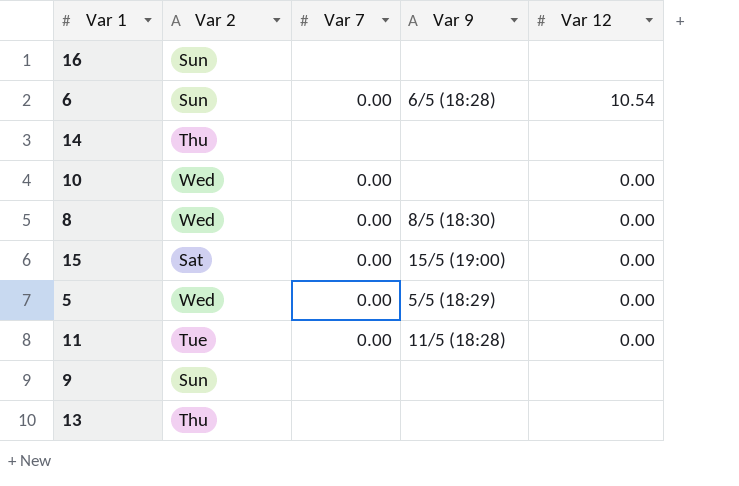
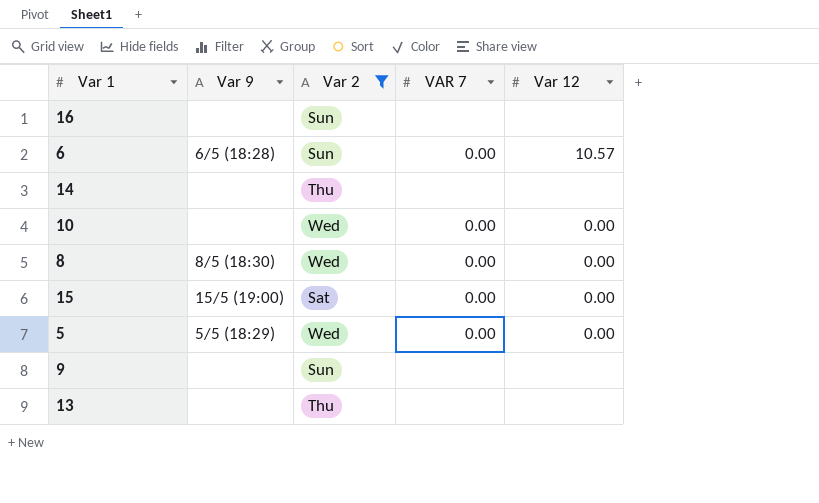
filter: none -> Var 2 != Tue
column Var 9 | position: 4 -> 2
column name: Var 7 -> VAR 7
6 | Var 12: 10.54 -> 10.57

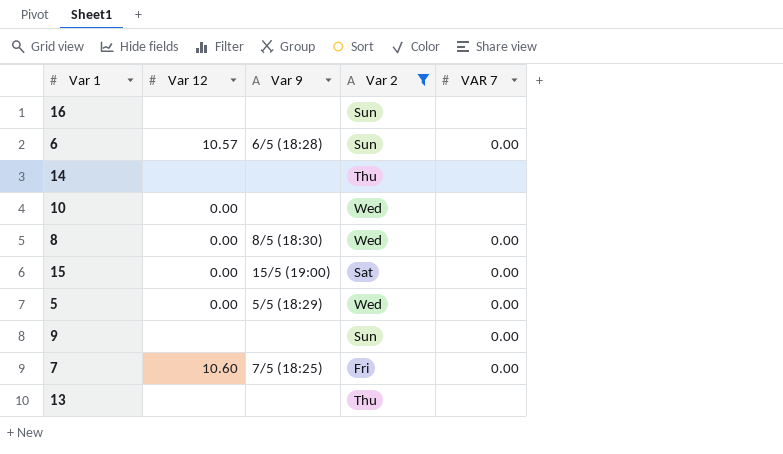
column Var 12 | position: 5 -> 2
10 | VAR 7: 0.00 -> none
9 | VAR 7: none -> 0.00
row 7: none -> 10.60 | 7/5 (18:25) | Fri | 0.00

